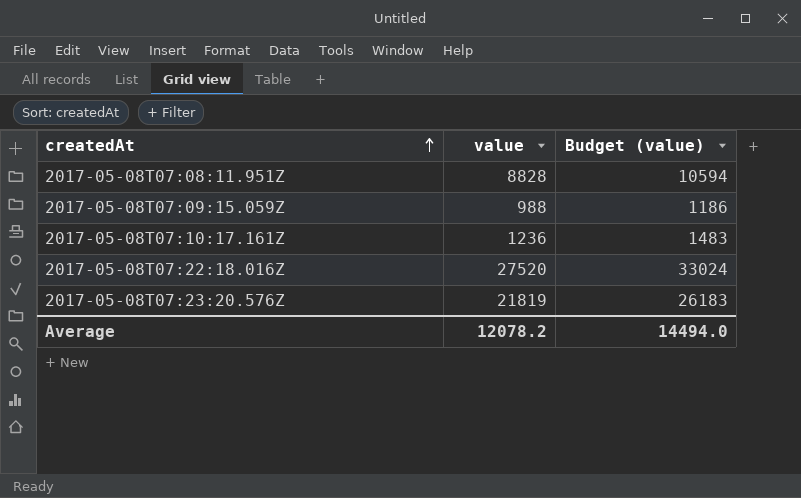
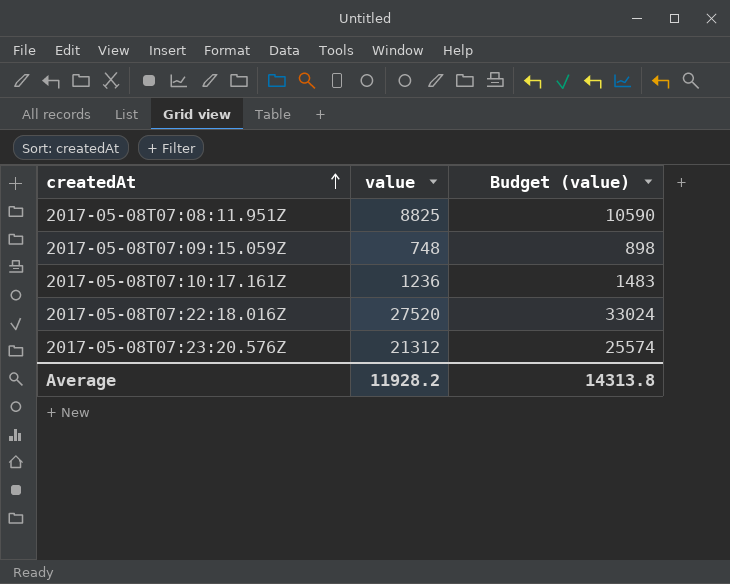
2017-05-08T07:08:11.951Z | value: 8828 -> 8825
2017-05-08T07:08:11.951Z | Budget (value): 10594 -> 10590
2017-05-08T07:09:15.059Z | value: 988 -> 748
2017-05-08T07:09:15.059Z | Budget (value): 1186 -> 898
2017-05-08T07:23:20.576Z | value: 21819 -> 21312
2017-05-08T07:23:20.576Z | Budget (value): 26183 -> 25574
Average | value: 12078.2 -> 11928.2
Average | Budget (value): 14494.0 -> 14313.8

